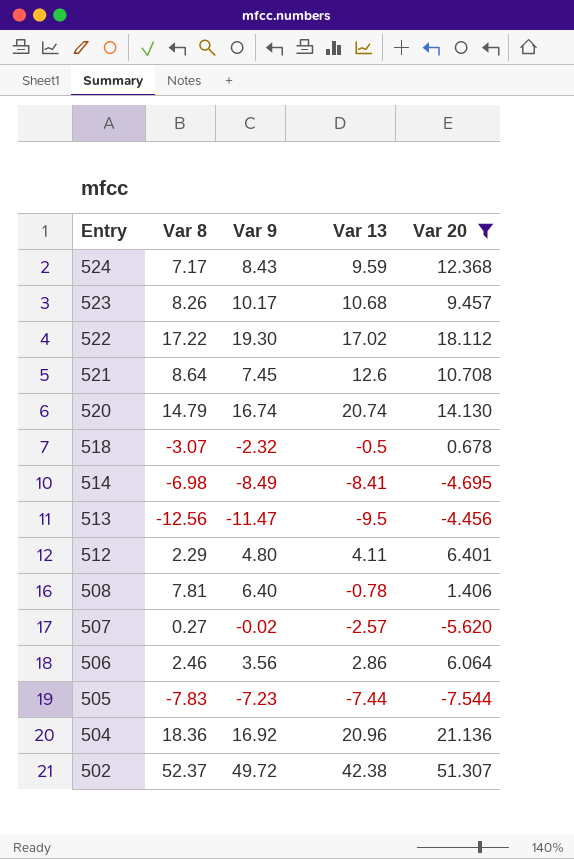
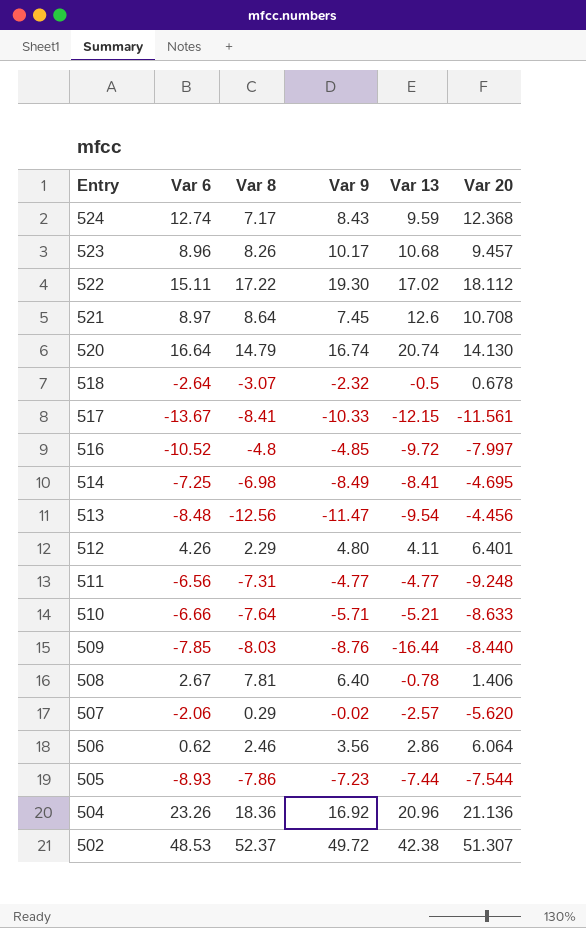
filter: Var 20 >= -7.544 -> none
column Var 6 | position: none -> 2
513 | Var 13: -9.5 -> -9.54
507 | Var 8: 0.27 -> 0.29
505 | Var 8: -7.83 -> -7.86

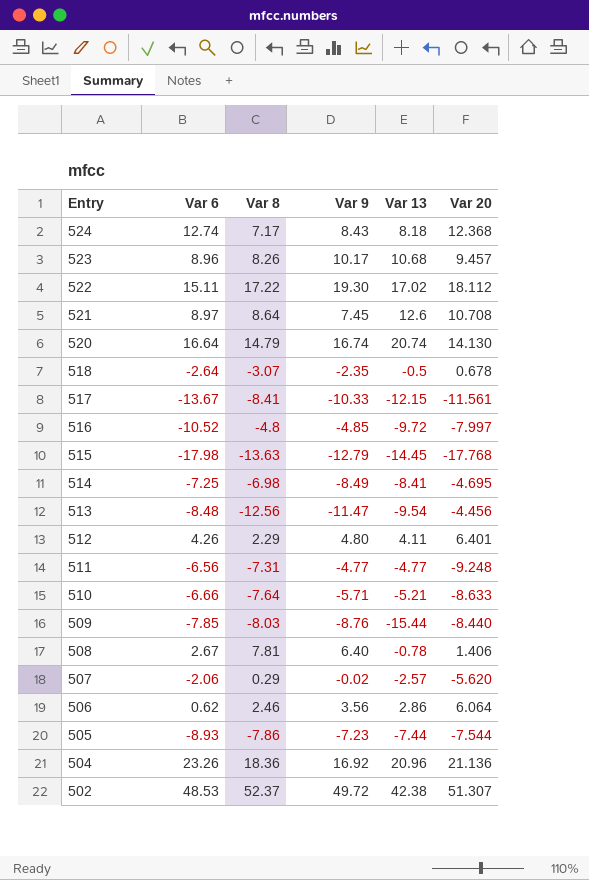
524 | Var 13: 9.59 -> 8.18
518 | Var 9: -2.32 -> -2.35
row 515: none -> -17.98 | -13.63 | -12.79 | -14.45 | -17.768
509 | Var 13: -16.44 -> -15.44

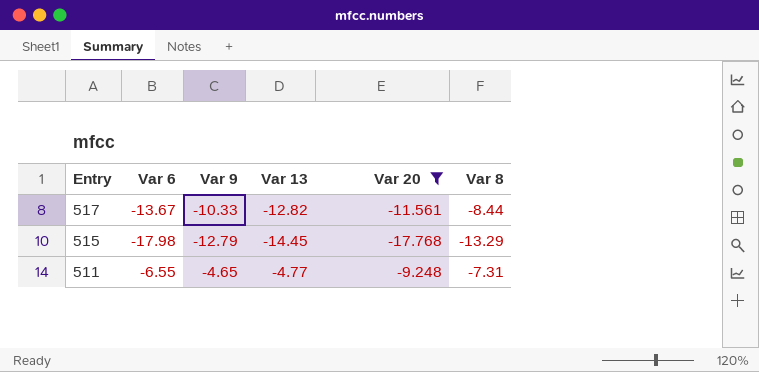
filter: none -> Var 20 <= -9.248
column Var 8 | position: 3 -> 6
517 | Var 13: -12.15 -> -12.82
517 | Var 8: -8.41 -> -8.44
515 | Var 8: -13.63 -> -13.29
511 | Var 6: -6.56 -> -6.55
511 | Var 9: -4.77 -> -4.65

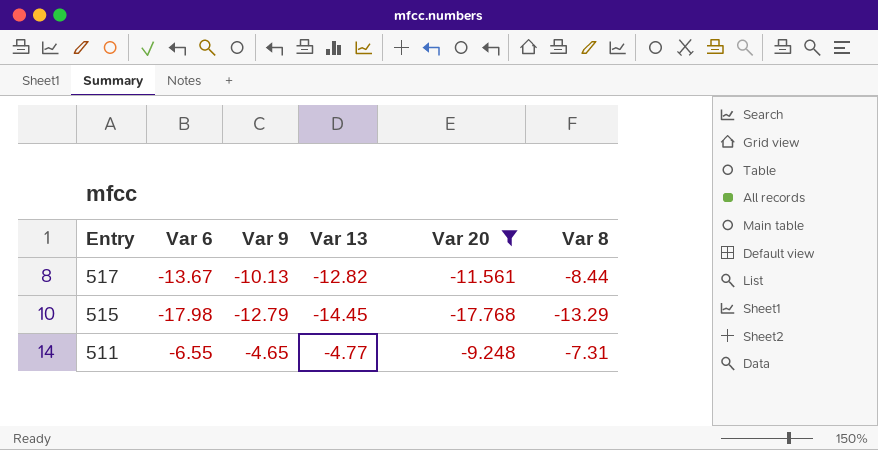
517 | Var 9: -10.33 -> -10.13

